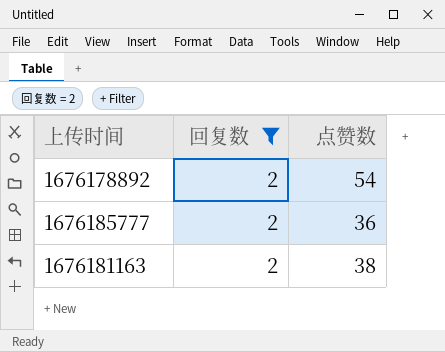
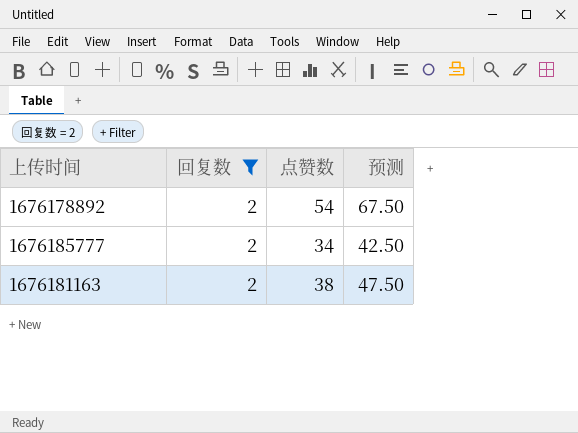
column 预测 | formula: none -> [点赞数] * 1.25
1676185777 | 点赞数: 36 -> 34

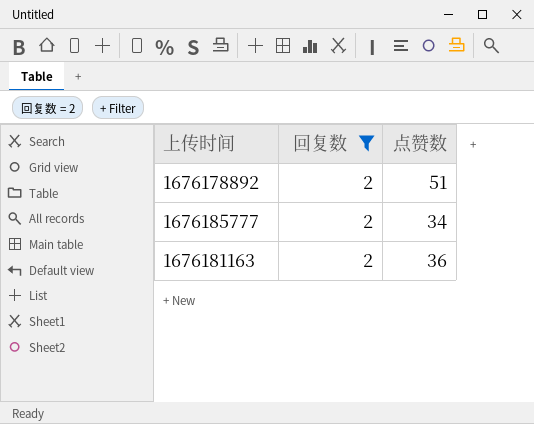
column 预测 | formula: [点赞数] * 1.25 -> none
1676178892 | 点赞数: 54 -> 51
1676181163 | 点赞数: 38 -> 36

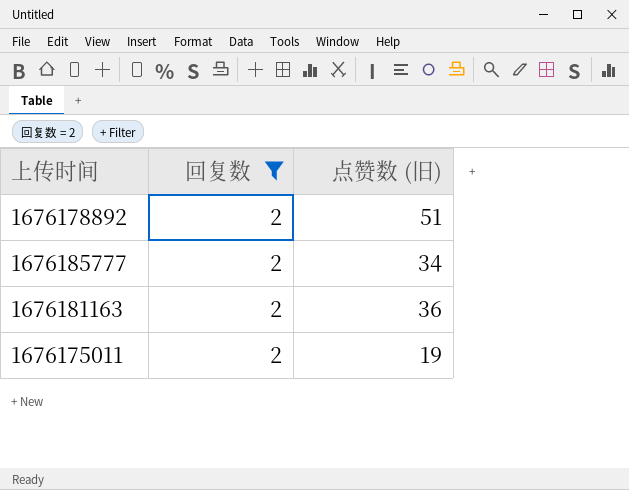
column name: 点赞数 -> 点赞数 (旧)
row 1676175011: none -> 2 | 19

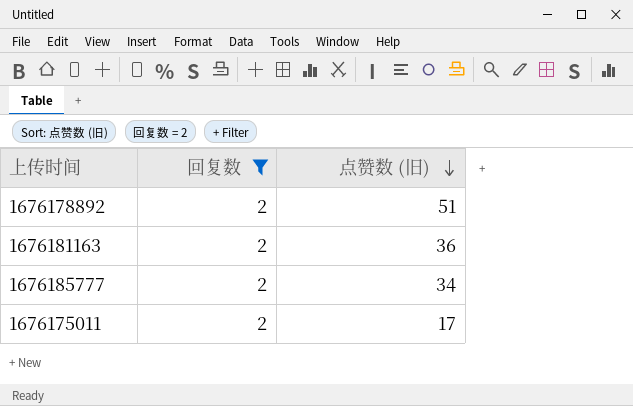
row order: none -> 点赞数 (旧) descending
1676175011 | 点赞数 (旧): 19 -> 17

